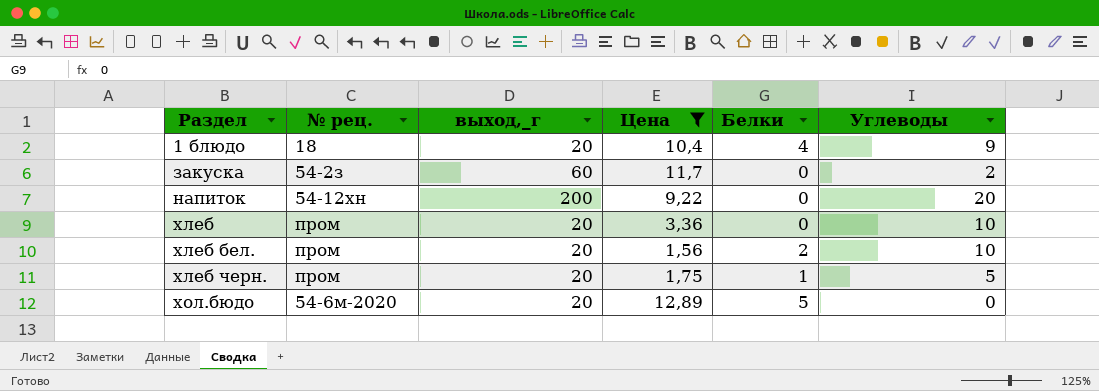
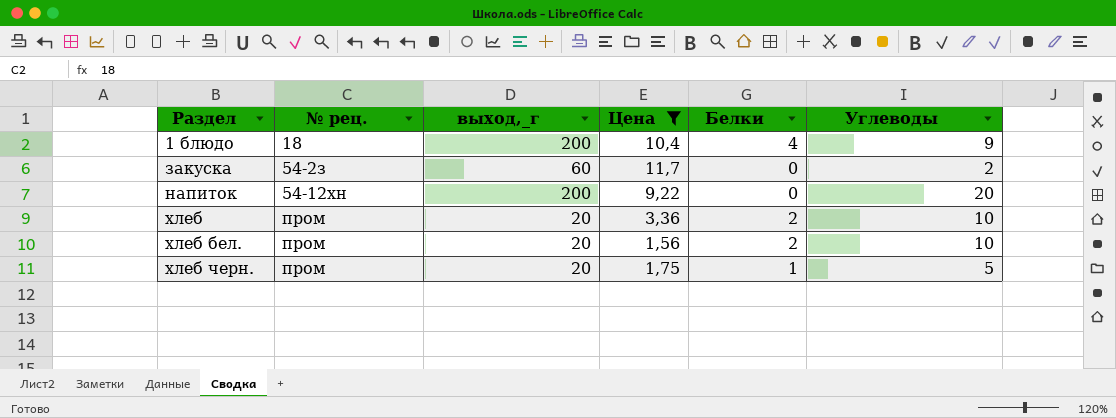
row хол.бюдо: 54-6м-2020 | 20 | 12,89 | 5 | 0 -> none
1 блюдо | выход,_г: 20 -> 200
хлеб | Белки: 0 -> 2

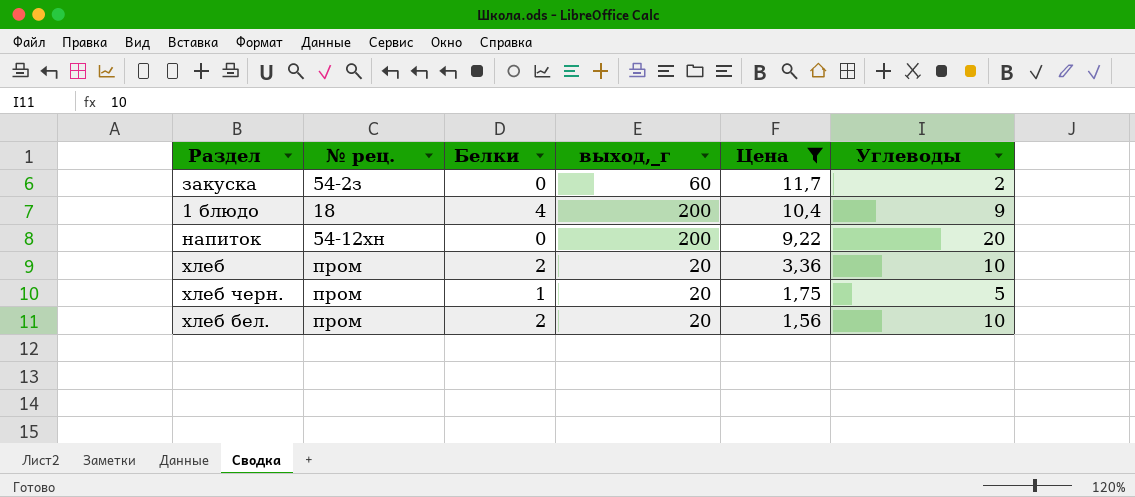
row order: Раздел ascending -> Цена descending
column Белки | position: 5 -> 3

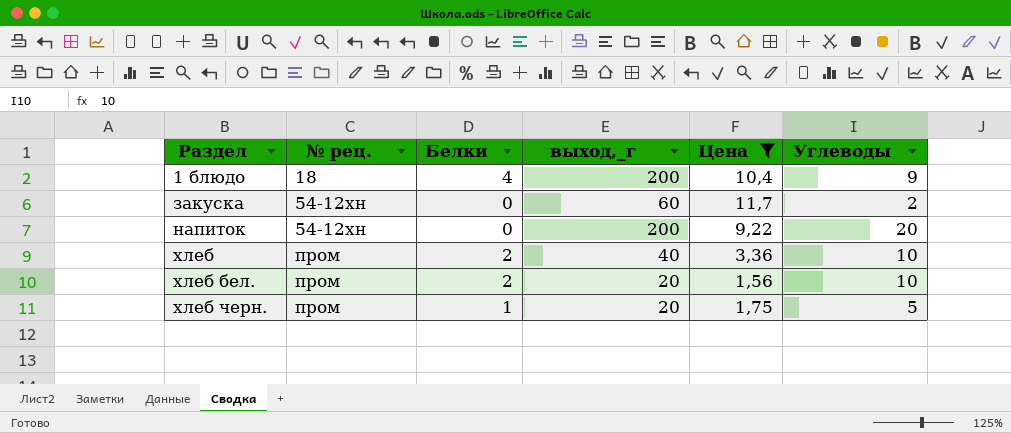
row order: Цена descending -> Раздел ascending
закуска | № рец.: 54-2з -> 54-12хн
хлеб | выход,_г: 20 -> 40

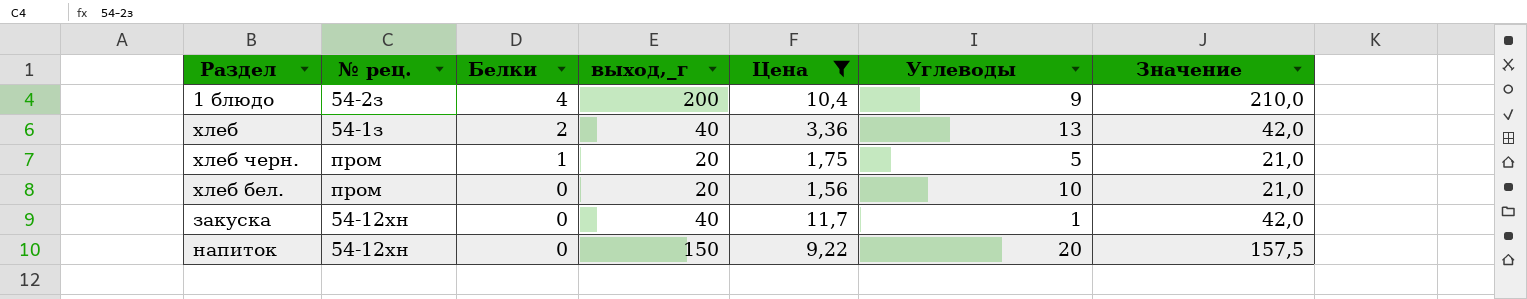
row order: Раздел ascending -> Белки descending
column Значение | formula: none -> [выход,_г] * 1,05
1 блюдо | № рец.: 18 -> 54-2з
хлеб | № рец.: пром -> 54-1з
хлеб | Углеводы: 10 -> 13
хлеб бел. | Белки: 2 -> 0
закуска | выход,_г: 60 -> 40
закуска | Углеводы: 2 -> 1
напиток | выход,_г: 200 -> 150

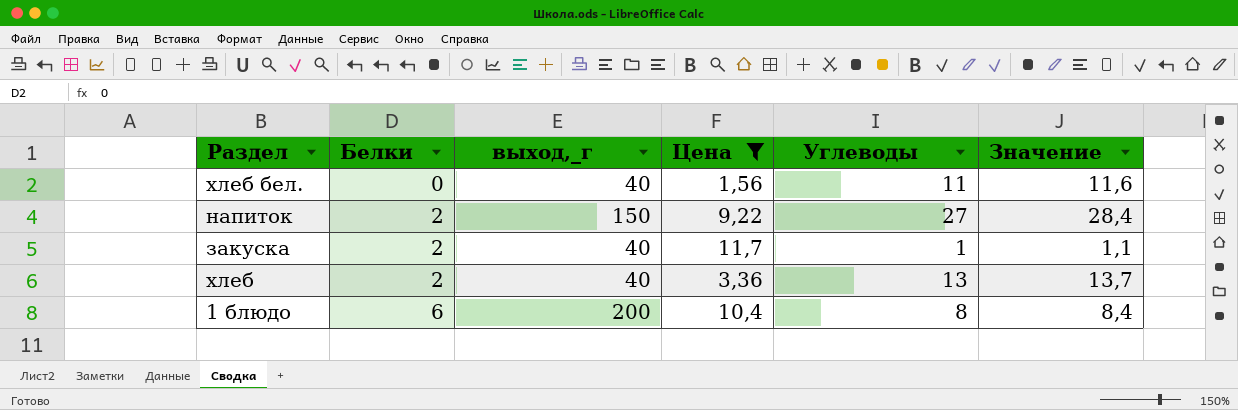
row order: Белки descending -> Белки ascending
column № рец. | position: 2 -> none
column Значение | formula: [выход,_г] * 1,05 -> [Углеводы] * 1,05
row хлеб черн.: пром | 1 | 20 | 1,75 | 5 | 21,0 -> none
хлеб бел. | выход,_г: 20 -> 40
хлеб бел. | Углеводы: 10 -> 11
напиток | Белки: 0 -> 2
напиток | Углеводы: 20 -> 27
закуска | Белки: 0 -> 2
1 блюдо | Белки: 4 -> 6
1 блюдо | Углеводы: 9 -> 8

